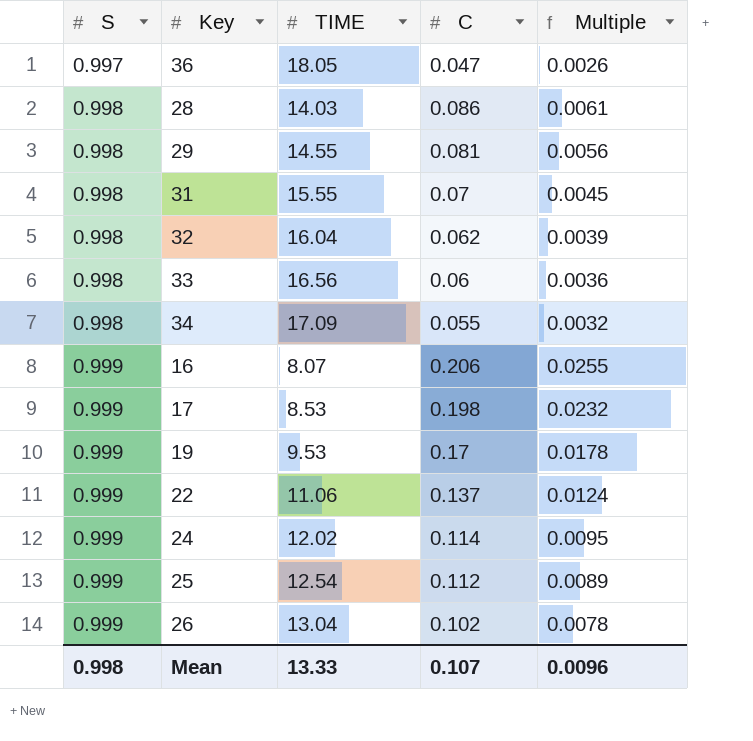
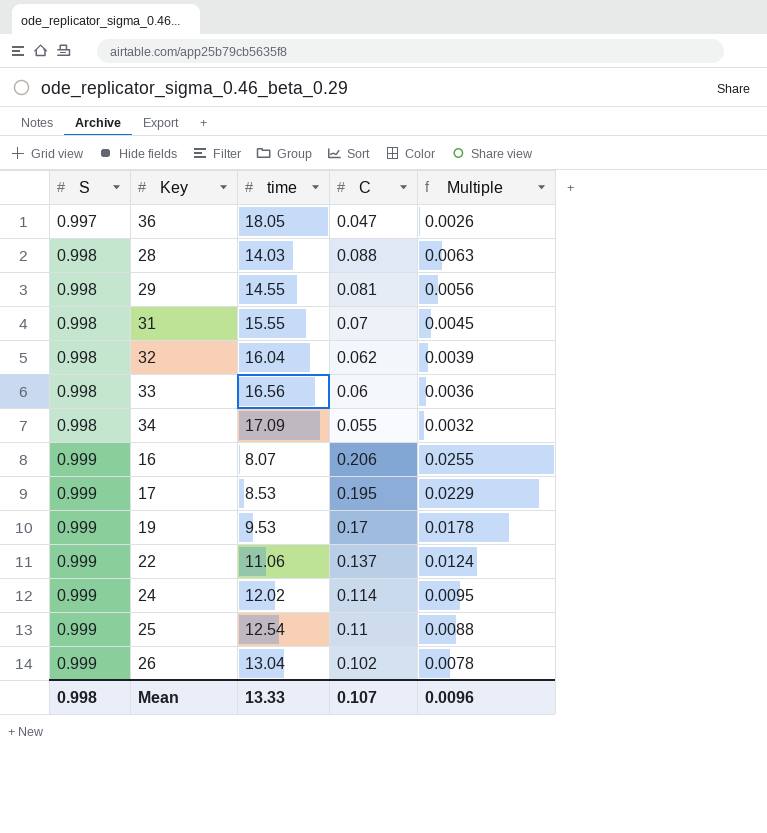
column name: TIME -> time
28 | C: 0.086 -> 0.088
28 | Multiple: 0.0061 -> 0.0063
17 | C: 0.198 -> 0.195
17 | Multiple: 0.0232 -> 0.0229
25 | C: 0.112 -> 0.11
25 | Multiple: 0.0089 -> 0.0088

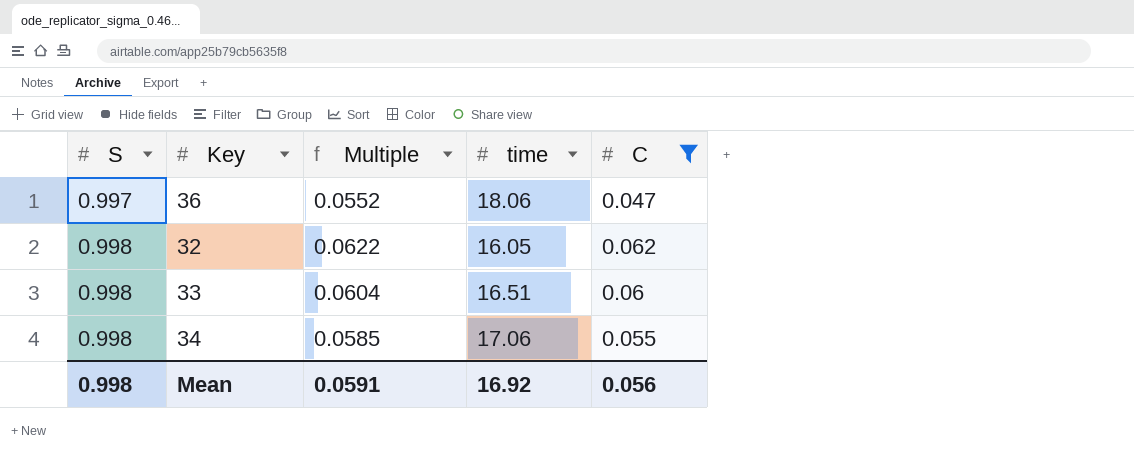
filter: none -> C <= 0.062
column Multiple | formula: [C] / [time] -> [S] / [time]
column Multiple | position: 5 -> 3
36 | time: 18.05 -> 18.06
32 | time: 16.04 -> 16.05
33 | time: 16.56 -> 16.51
34 | time: 17.09 -> 17.06
Mean | Multiple: 0.0096 -> 0.0591
Mean | time: 13.33 -> 16.92
Mean | C: 0.107 -> 0.056

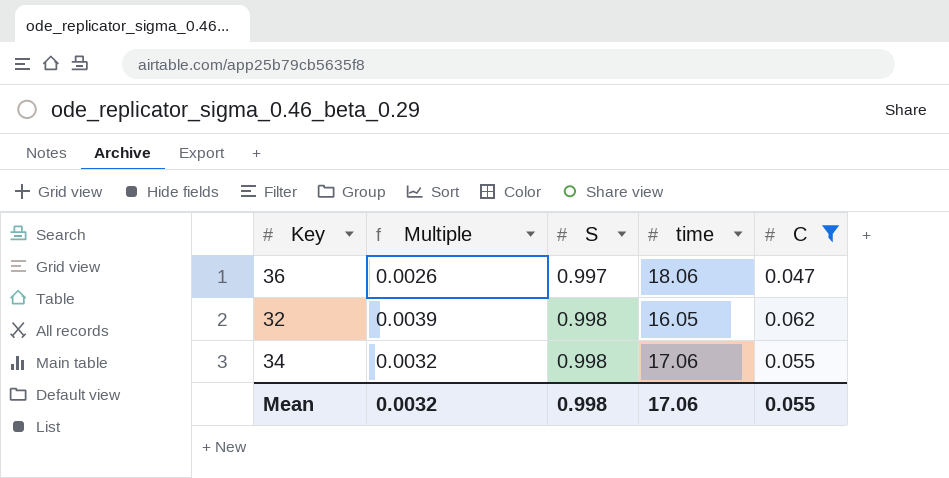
column Multiple | formula: [S] / [time] -> [C] / [time]
column S | position: 1 -> 3
row 33: 0.998 | 0.0604 | 16.51 | 0.06 -> none
Mean | Multiple: 0.0591 -> 0.0032
Mean | time: 16.92 -> 17.06
Mean | C: 0.056 -> 0.055

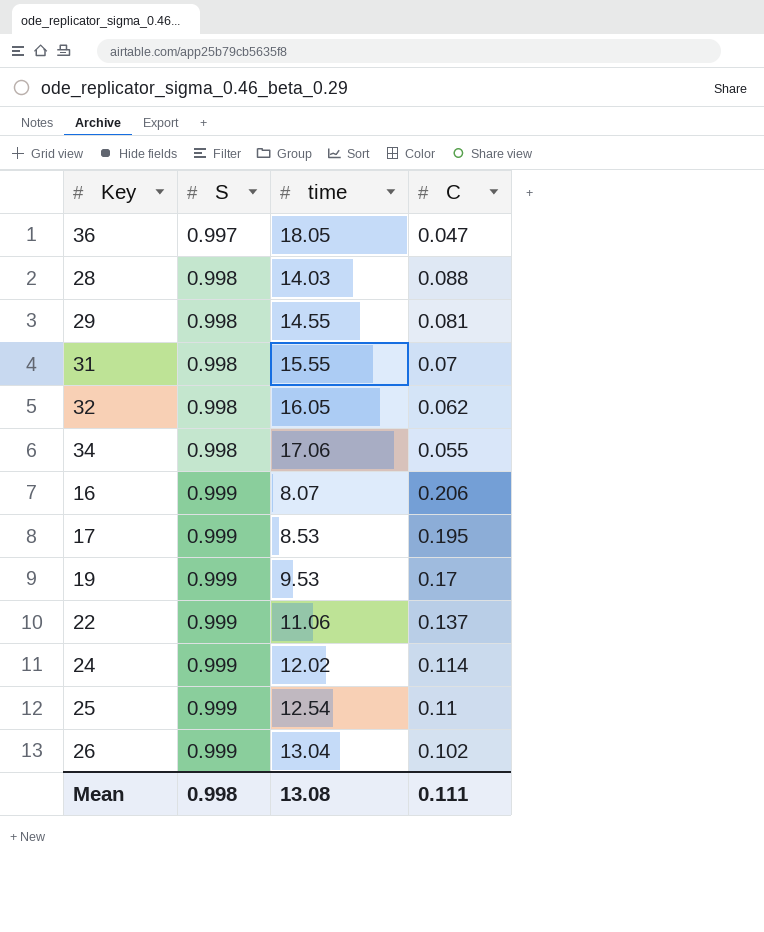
filter: C <= 0.062 -> none
column Multiple | formula: [C] / [time] -> none
36 | time: 18.06 -> 18.05
Mean | time: 17.06 -> 13.08
Mean | C: 0.055 -> 0.111

